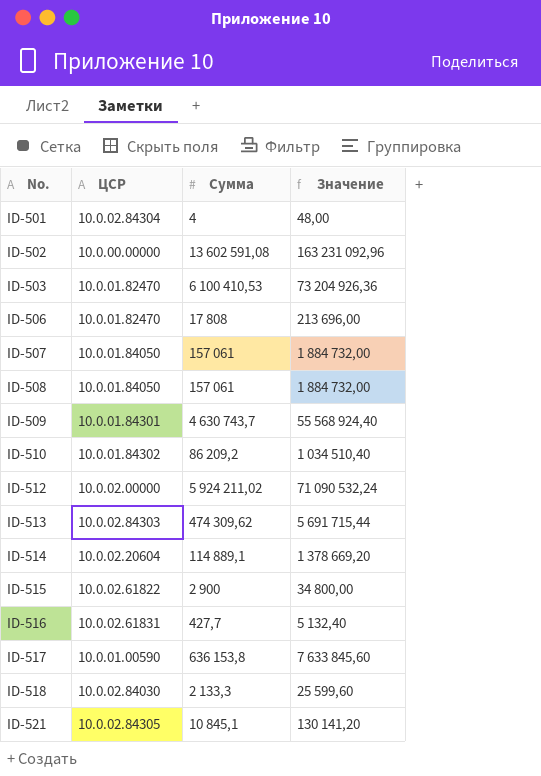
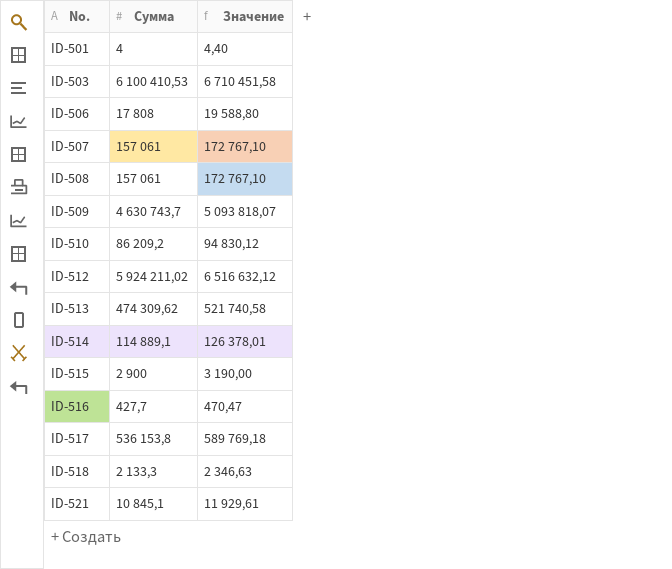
column ЦСР | position: 2 -> none
column Значение | formula: [Сумма] * 12 -> [Сумма] * 1,1
row ID-502: 10.0.00.00000 | 13 602 591,08 | 163 231 092,96 -> none
ID-517 | Сумма: 636 153,8 -> 536 153,8

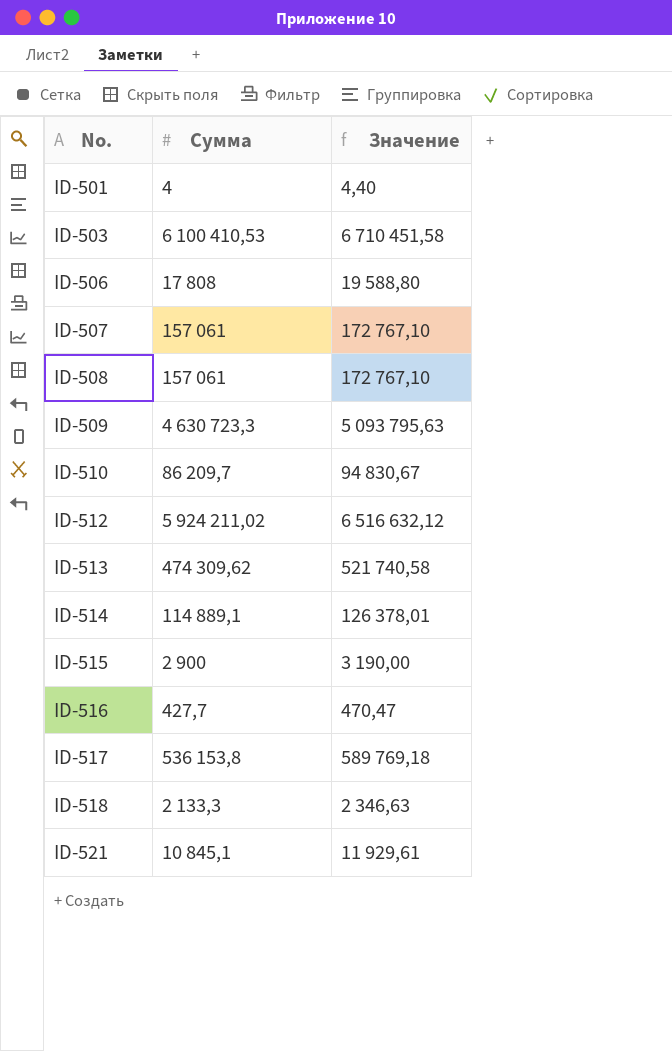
ID-509 | Сумма: 4 630 743,7 -> 4 630 723,3
ID-509 | Значение: 5 093 818,07 -> 5 093 795,63
ID-510 | Сумма: 86 209,2 -> 86 209,7
ID-510 | Значение: 94 830,12 -> 94 830,67

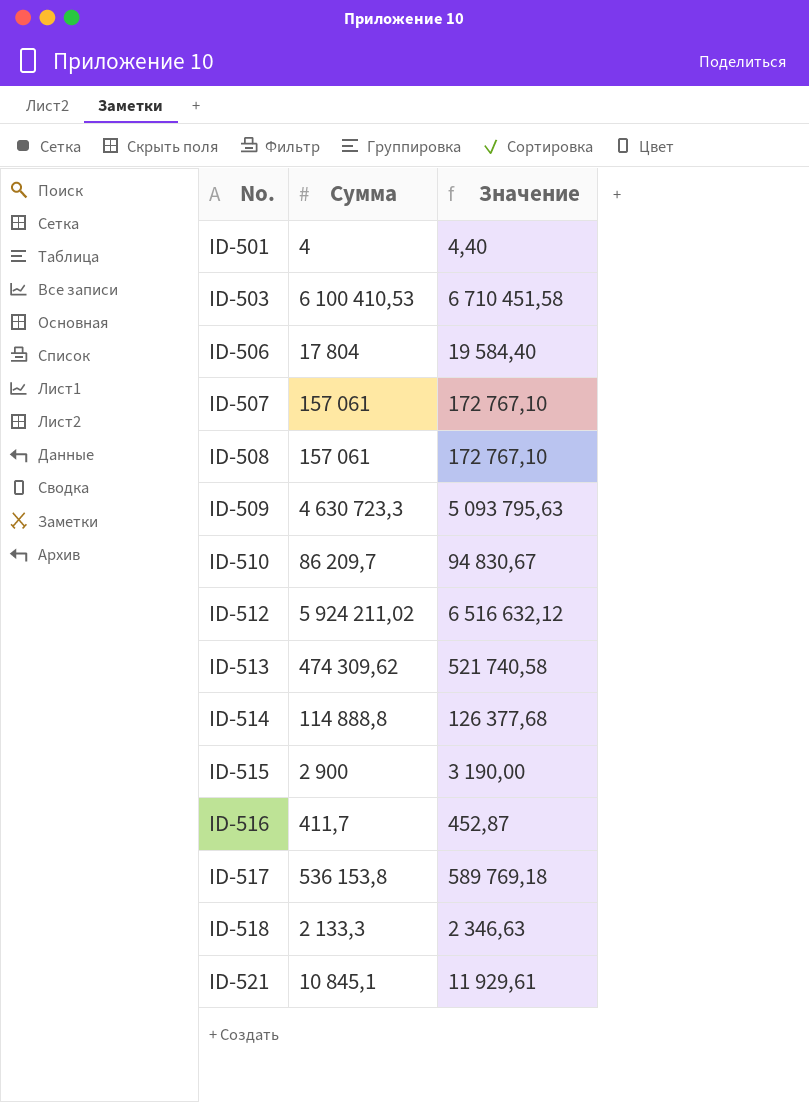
ID-506 | Сумма: 17 808 -> 17 804
ID-506 | Значение: 19 588,80 -> 19 584,40
ID-514 | Сумма: 114 889,1 -> 114 888,8
ID-514 | Значение: 126 378,01 -> 126 377,68
ID-516 | Сумма: 427,7 -> 411,7
ID-516 | Значение: 470,47 -> 452,87

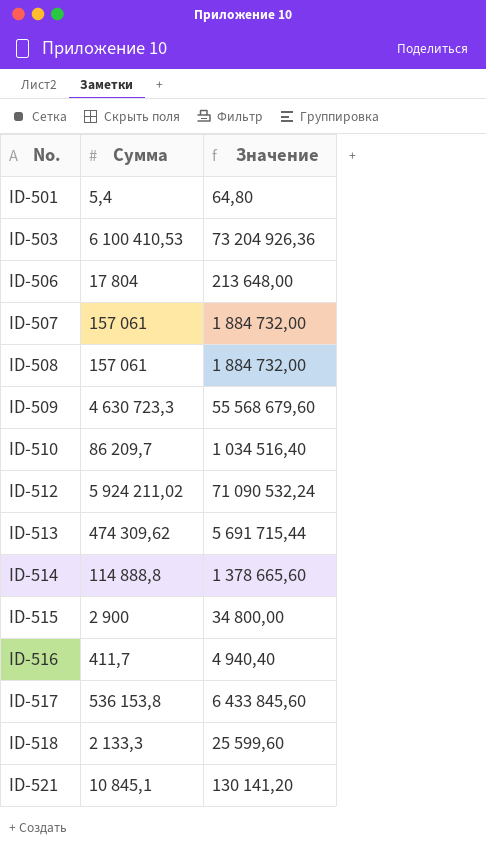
column Значение | formula: [Сумма] * 1,1 -> [Сумма] * 12
ID-501 | Сумма: 4 -> 5,4

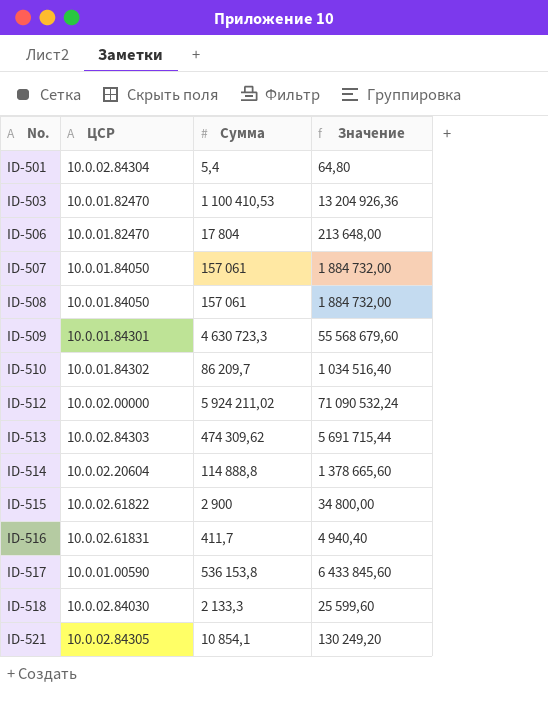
column ЦСР | position: none -> 2
ID-503 | Сумма: 6 100 410,53 -> 1 100 410,53
ID-503 | Значение: 73 204 926,36 -> 13 204 926,36
ID-521 | Сумма: 10 845,1 -> 10 854,1
ID-521 | Значение: 130 141,20 -> 130 249,20

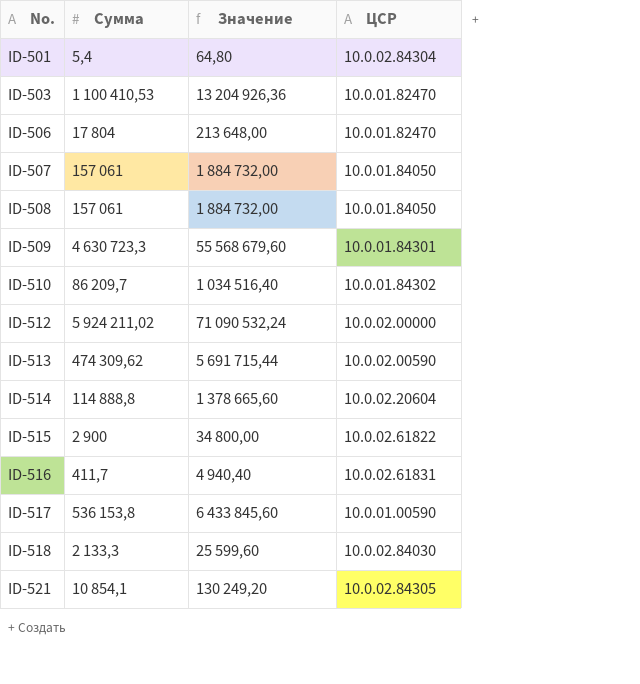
column ЦСР | position: 2 -> 4
ID-513 | ЦСР: 10.0.02.84303 -> 10.0.02.00590

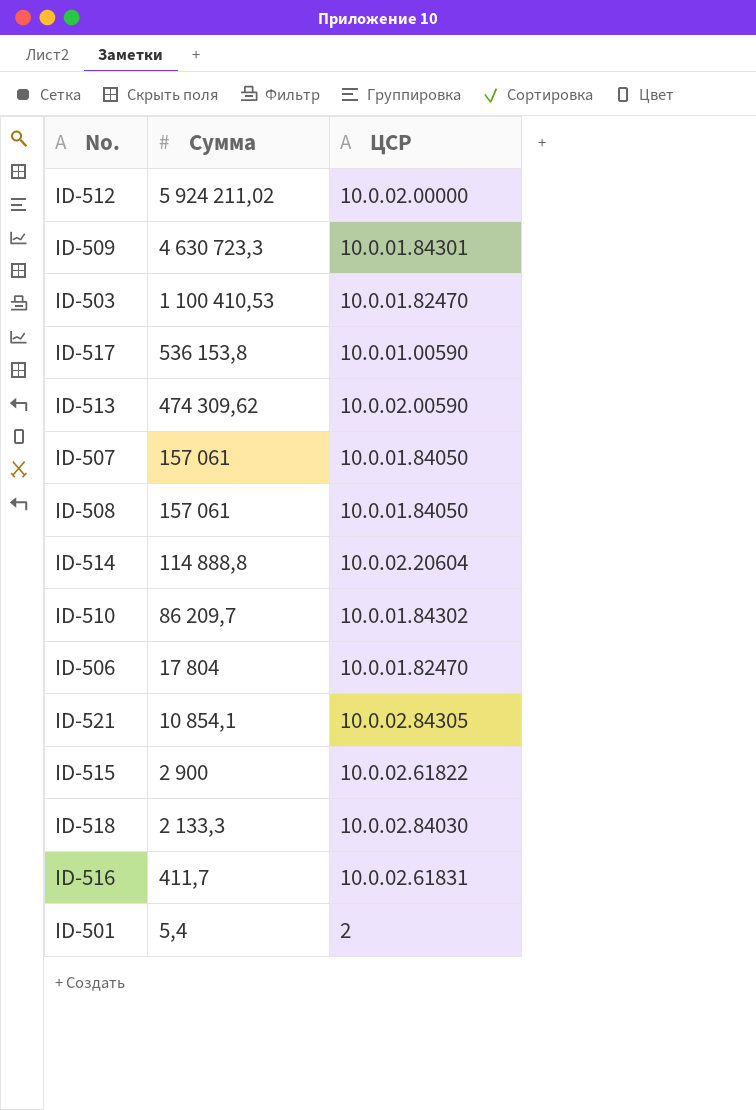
row order: No. ascending -> Сумма descending
column Значение | formula: [Сумма] * 12 -> none
ID-501 | ЦСР: 10.0.02.84304 -> 2

